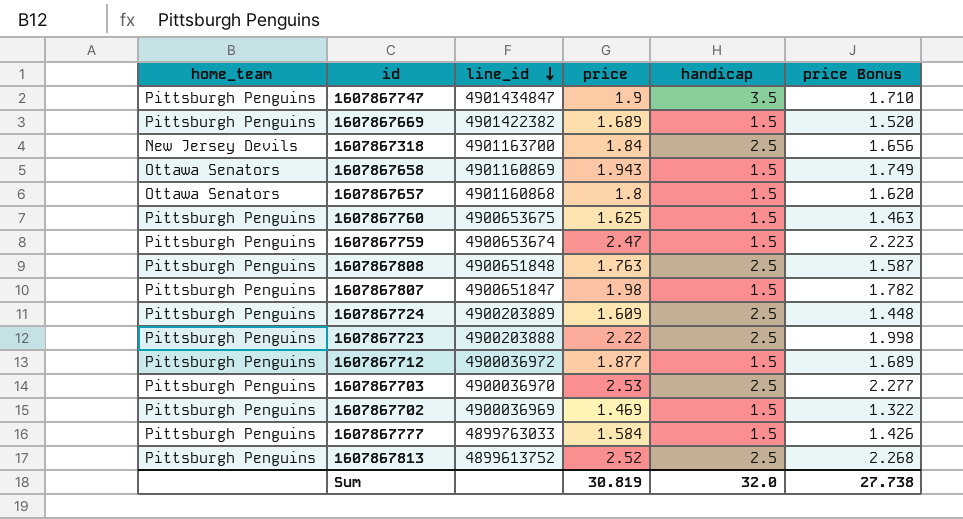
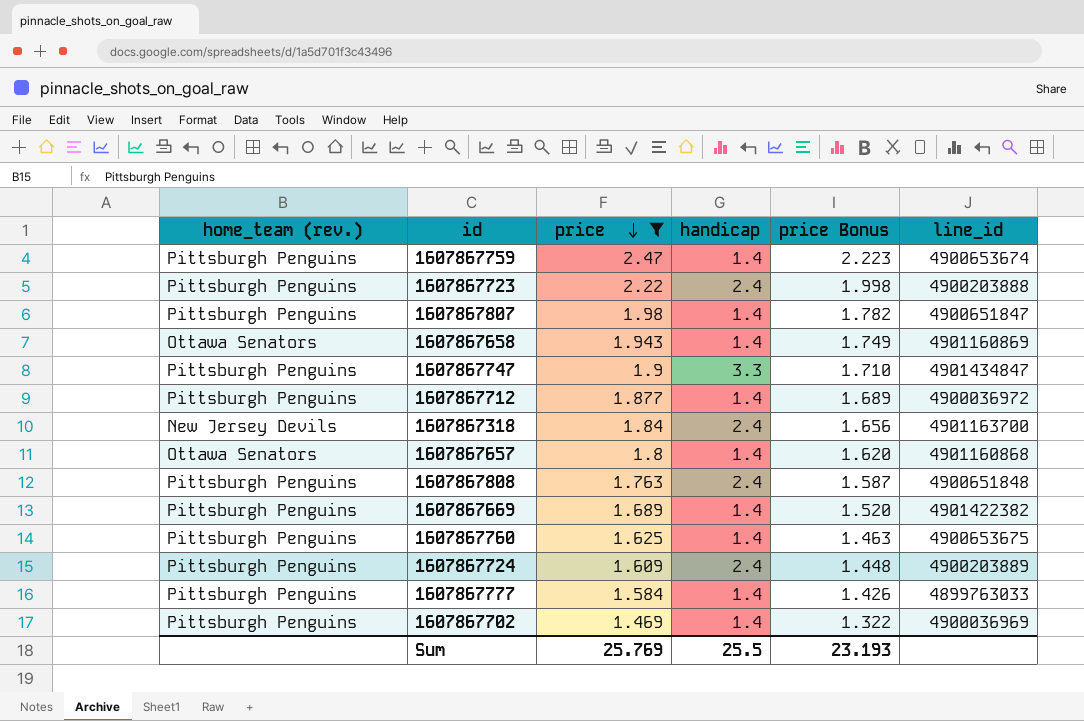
filter: none -> price <= 2.47
row order: line_id descending -> price descending
column name: home_team -> home_team (rev.)
column line_id | position: 3 -> 6
1607867759 | handicap: 1.5 -> 1.4
1607867723 | handicap: 2.5 -> 2.4
1607867807 | handicap: 1.5 -> 1.4
1607867658 | handicap: 1.5 -> 1.4
1607867747 | handicap: 3.5 -> 3.3
1607867712 | handicap: 1.5 -> 1.4
1607867318 | handicap: 2.5 -> 2.4
1607867657 | handicap: 1.5 -> 1.4
1607867808 | handicap: 2.5 -> 2.4
1607867669 | handicap: 1.5 -> 1.4
1607867760 | handicap: 1.5 -> 1.4
1607867724 | handicap: 2.5 -> 2.4
1607867777 | handicap: 1.5 -> 1.4
1607867702 | handicap: 1.5 -> 1.4
Sum | price: 30.819 -> 25.769
Sum | handicap: 32.0 -> 25.5
Sum | price Bonus: 27.738 -> 23.193

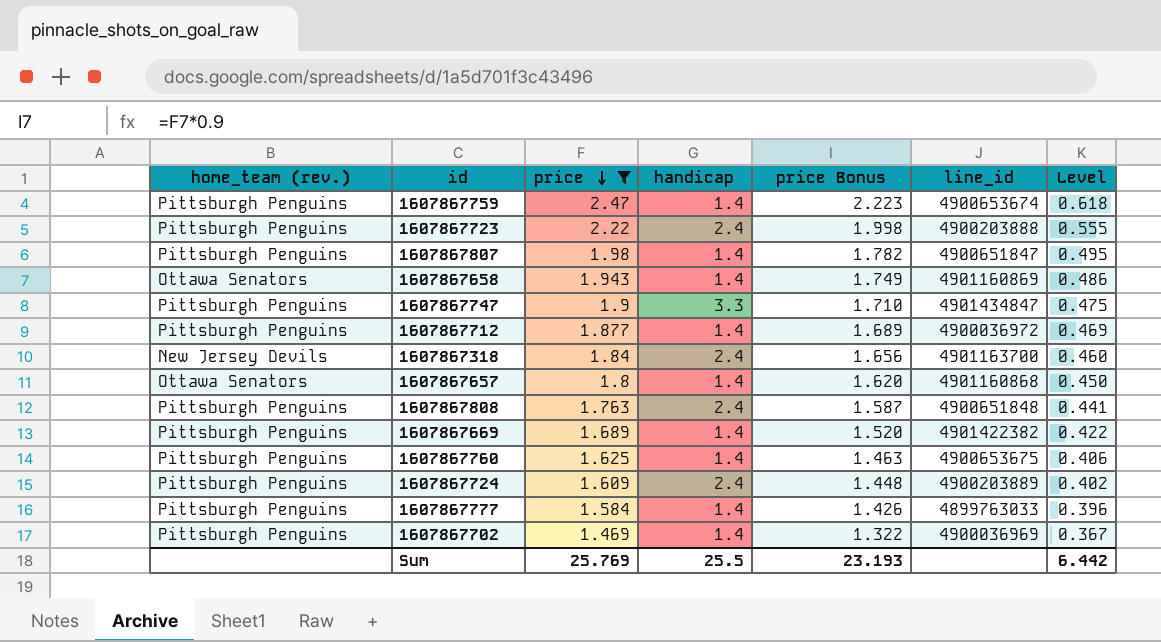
column Level | formula: none -> [price] * 0.25

